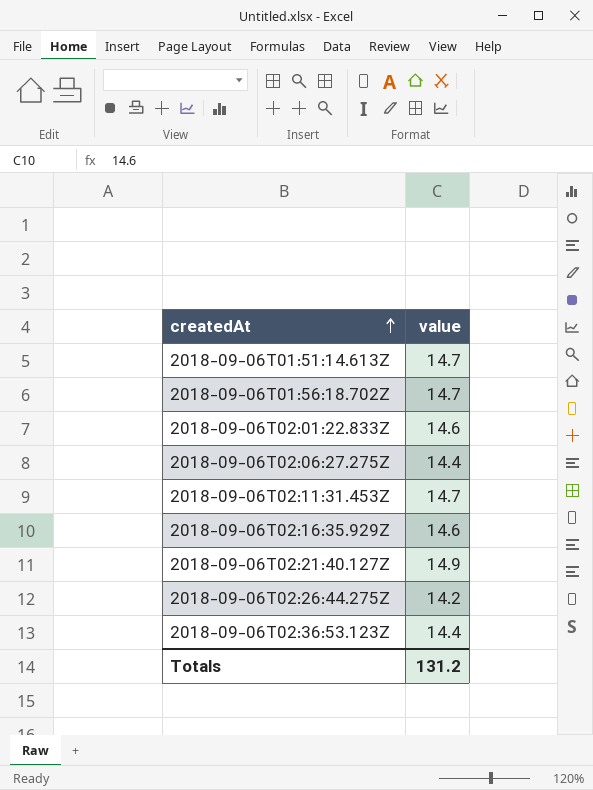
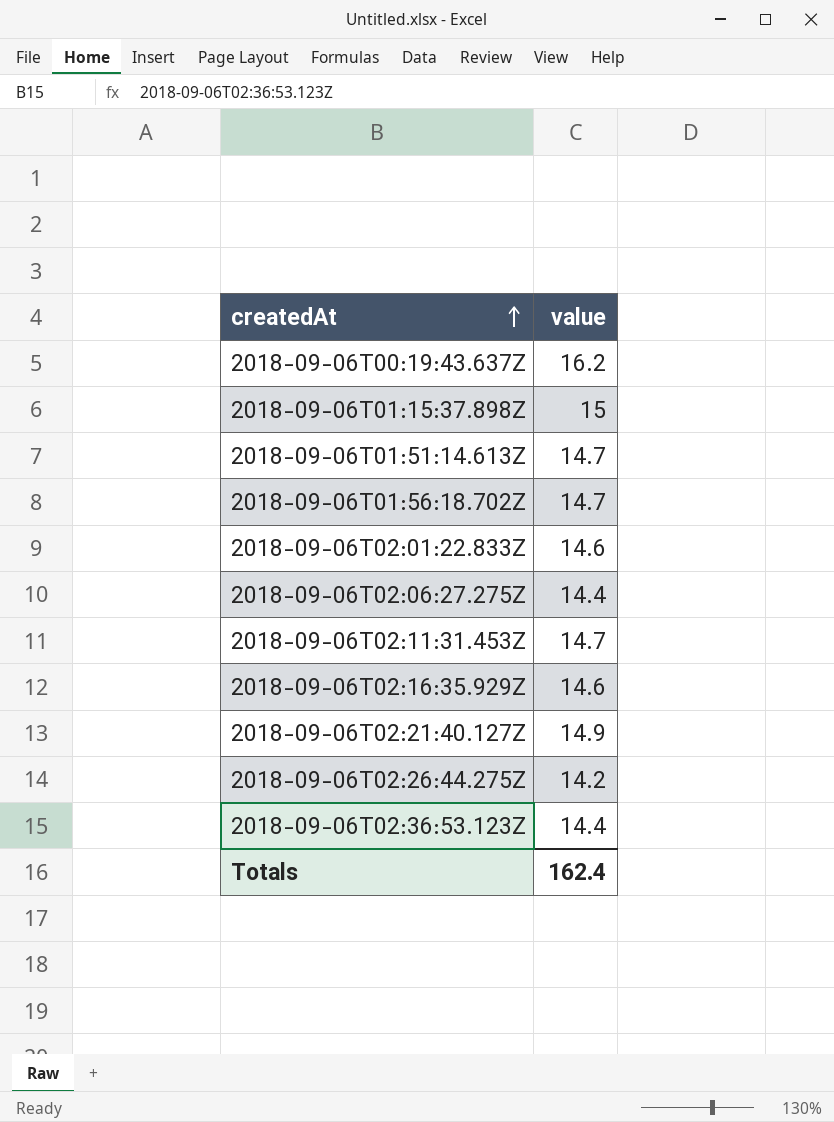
row 2018-09-06T00:19:43.637Z: none -> 16.2
row 2018-09-06T01:15:37.898Z: none -> 15
Totals | value: 131.2 -> 162.4

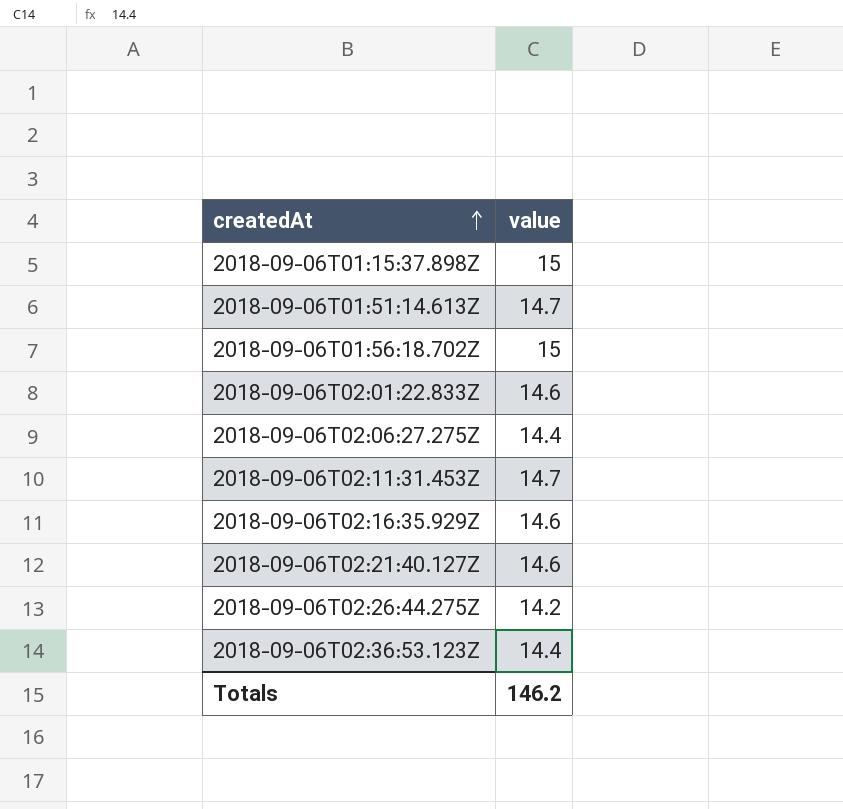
row 2018-09-06T00:19:43.637Z: 16.2 -> none
2018-09-06T01:56:18.702Z | value: 14.7 -> 15
2018-09-06T02:21:40.127Z | value: 14.9 -> 14.6
Totals | value: 162.4 -> 146.2

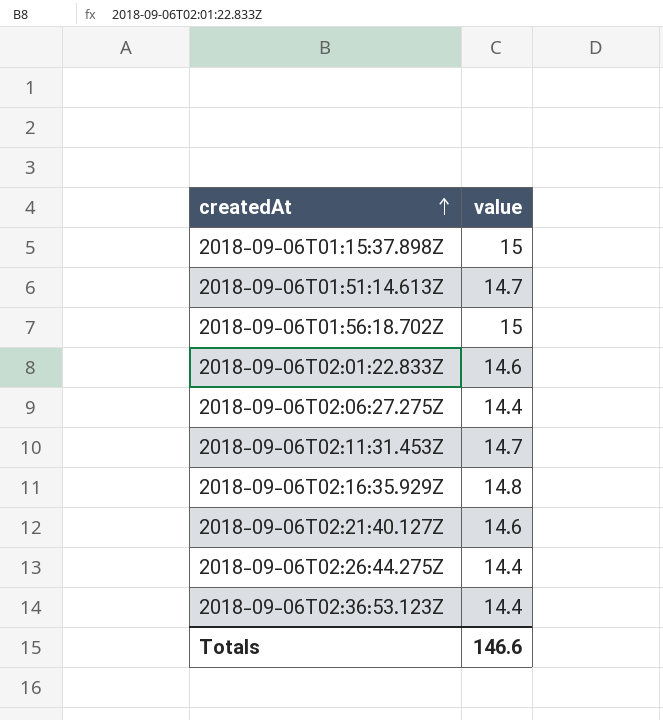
2018-09-06T02:16:35.929Z | value: 14.6 -> 14.8
2018-09-06T02:26:44.275Z | value: 14.2 -> 14.4
Totals | value: 146.2 -> 146.6

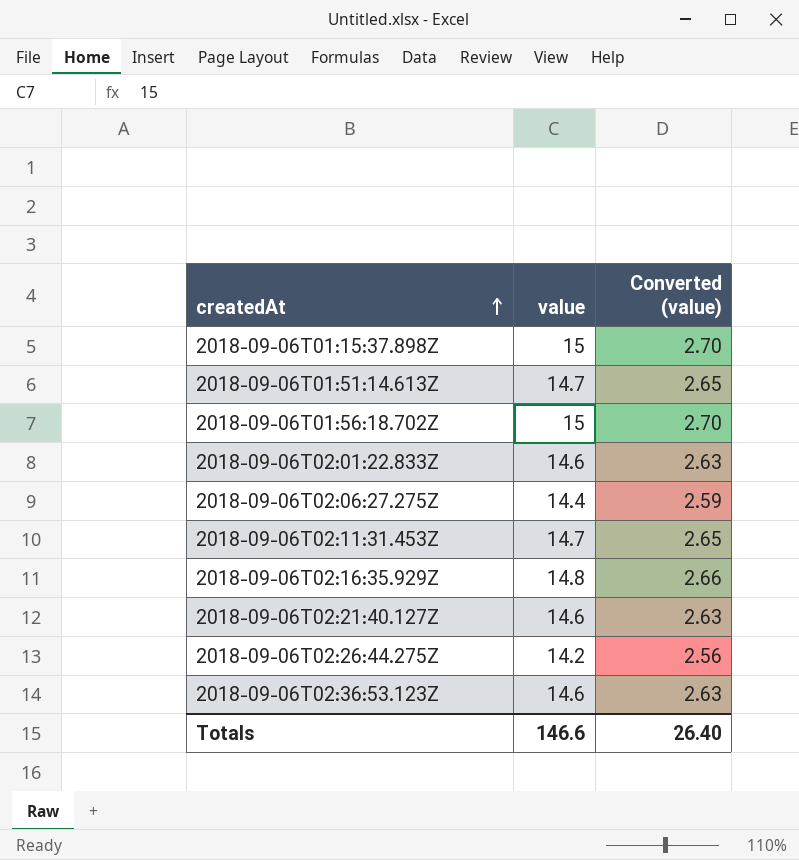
column Converted (value) | formula: none -> [value] * 0.18
2018-09-06T02:26:44.275Z | value: 14.4 -> 14.2
2018-09-06T02:36:53.123Z | value: 14.4 -> 14.6

